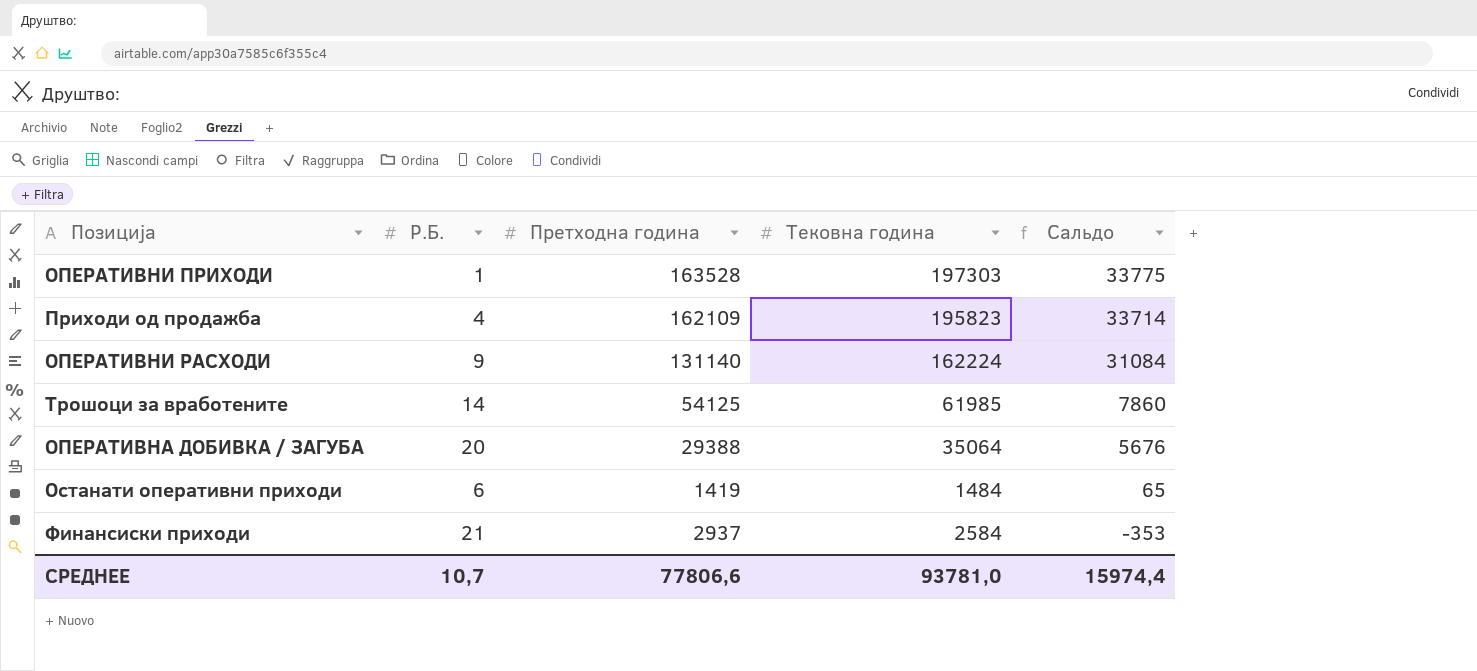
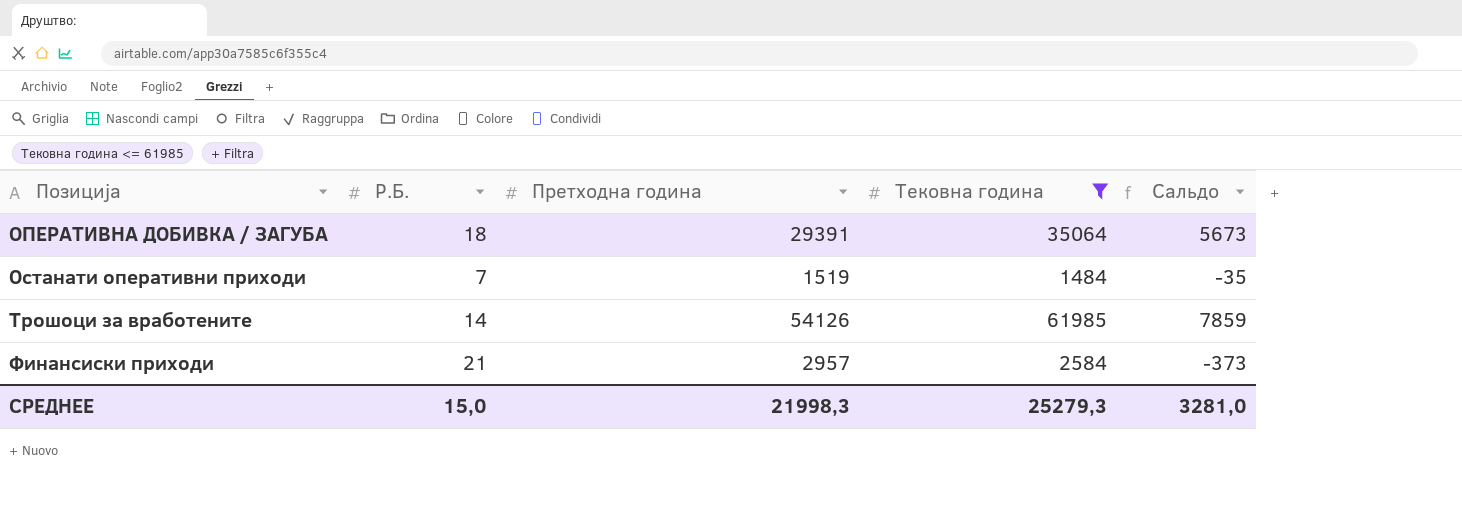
filter: none -> Тековна година <= 61985
row order: Сальдо descending -> Позиција ascending
ОПЕРАТИВНА ДОБИВКА / ЗАГУБА | Р.Б.: 20 -> 18
ОПЕРАТИВНА ДОБИВКА / ЗАГУБА | Претходна година: 29388 -> 29391
ОПЕРАТИВНА ДОБИВКА / ЗАГУБА | Сальдо: 5676 -> 5673
Останати оперативни приходи | Р.Б.: 6 -> 7
Останати оперативни приходи | Претходна година: 1419 -> 1519
Останати оперативни приходи | Сальдо: 65 -> -35
Трошоци за вработените | Претходна година: 54125 -> 54126
Трошоци за вработените | Сальдо: 7860 -> 7859
Финансиски приходи | Претходна година: 2937 -> 2957
Финансиски приходи | Сальдо: -353 -> -373
СРЕДНЕЕ | Р.Б.: 10,7 -> 15,0
СРЕДНЕЕ | Претходна година: 77806,6 -> 21998,3
СРЕДНЕЕ | Тековна година: 93781,0 -> 25279,3
СРЕДНЕЕ | Сальдо: 15974,4 -> 3281,0

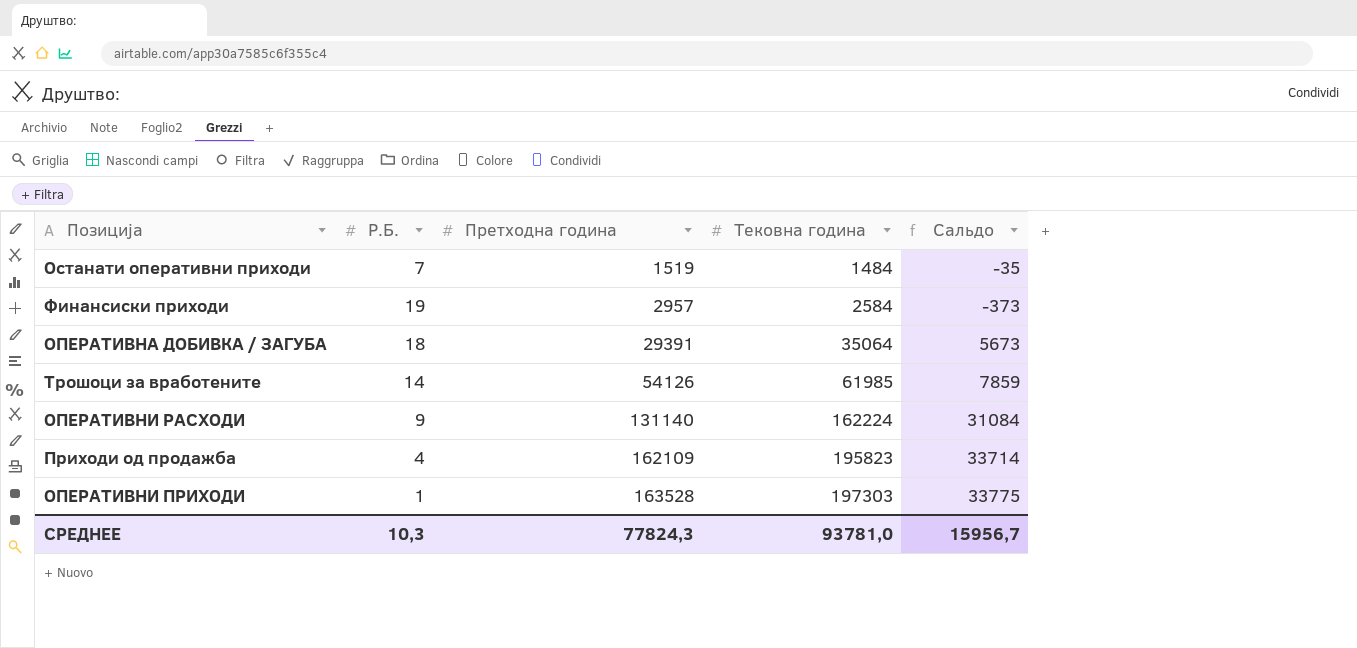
filter: Тековна година <= 61985 -> none
row order: Позиција ascending -> Претходна година ascending
Финансиски приходи | Р.Б.: 21 -> 19
СРЕДНЕЕ | Р.Б.: 15,0 -> 10,3
СРЕДНЕЕ | Претходна година: 21998,3 -> 77824,3
СРЕДНЕЕ | Тековна година: 25279,3 -> 93781,0
СРЕДНЕЕ | Сальдо: 3281,0 -> 15956,7

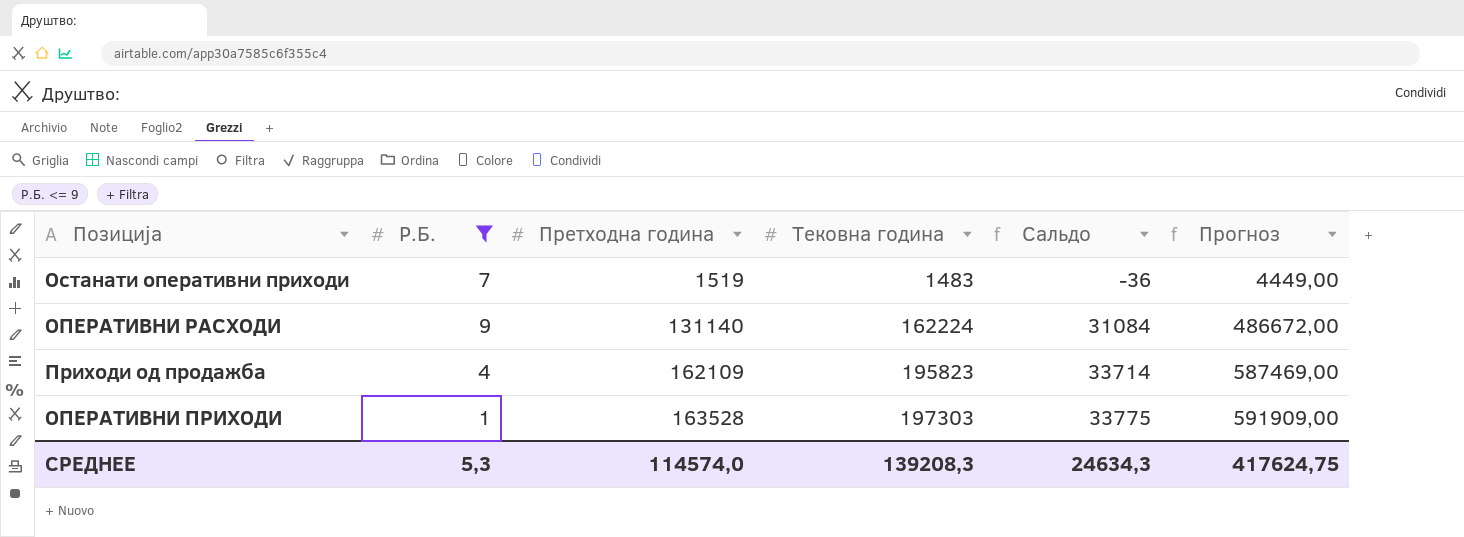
filter: none -> Р.Б. <= 9
column Прогноз | formula: none -> [Тековна година] * 3
Останати оперативни приходи | Тековна година: 1484 -> 1483
Останати оперативни приходи | Сальдо: -35 -> -36
СРЕДНЕЕ | Р.Б.: 10,3 -> 5,3
СРЕДНЕЕ | Претходна година: 77824,3 -> 114574,0
СРЕДНЕЕ | Тековна година: 93781,0 -> 139208,3
СРЕДНЕЕ | Сальдо: 15956,7 -> 24634,3

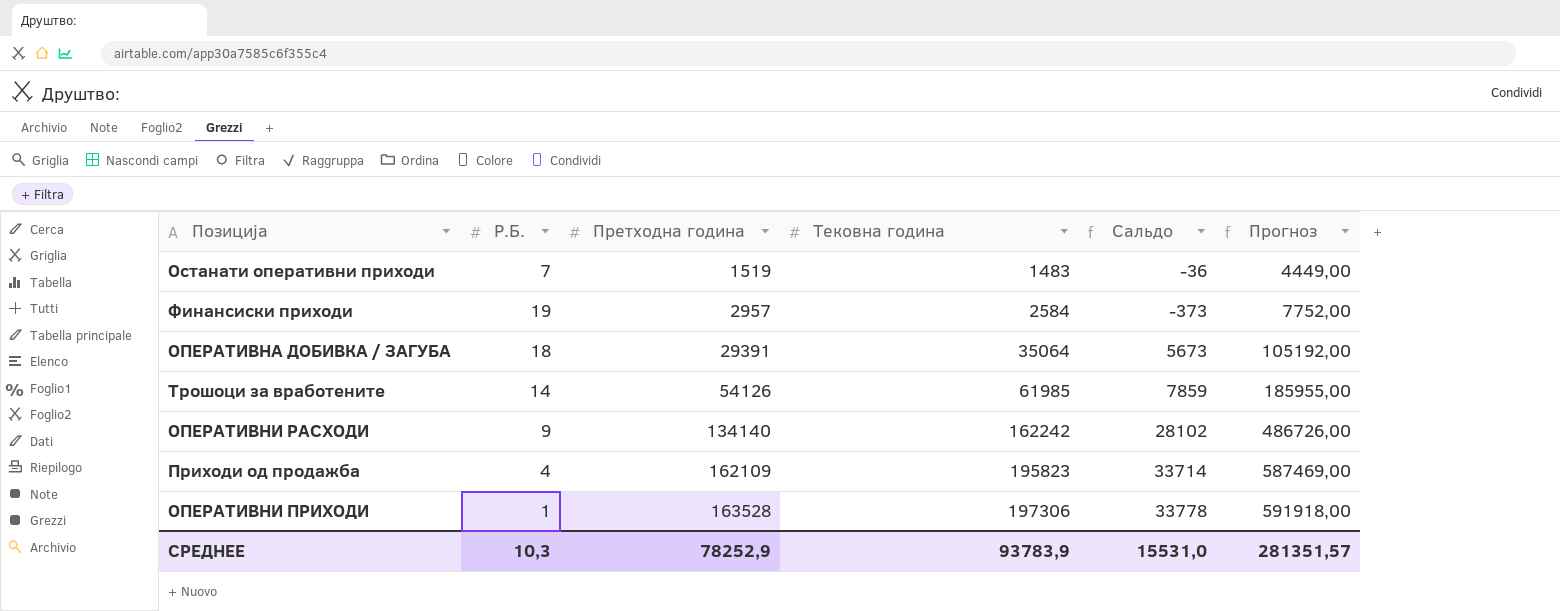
filter: Р.Б. <= 9 -> none
ОПЕРАТИВНИ РАСХОДИ | Претходна година: 131140 -> 134140
ОПЕРАТИВНИ РАСХОДИ | Тековна година: 162224 -> 162242
ОПЕРАТИВНИ РАСХОДИ | Сальдо: 31084 -> 28102
ОПЕРАТИВНИ РАСХОДИ | Прогноз: 486672,00 -> 486726,00
ОПЕРАТИВНИ ПРИХОДИ | Тековна година: 197303 -> 197306
ОПЕРАТИВНИ ПРИХОДИ | Сальдо: 33775 -> 33778
ОПЕРАТИВНИ ПРИХОДИ | Прогноз: 591909,00 -> 591918,00
СРЕДНЕЕ | Р.Б.: 5,3 -> 10,3
СРЕДНЕЕ | Претходна година: 114574,0 -> 78252,9
СРЕДНЕЕ | Тековна година: 139208,3 -> 93783,9
СРЕДНЕЕ | Сальдо: 24634,3 -> 15531,0
СРЕДНЕЕ | Прогноз: 417624,75 -> 281351,57

